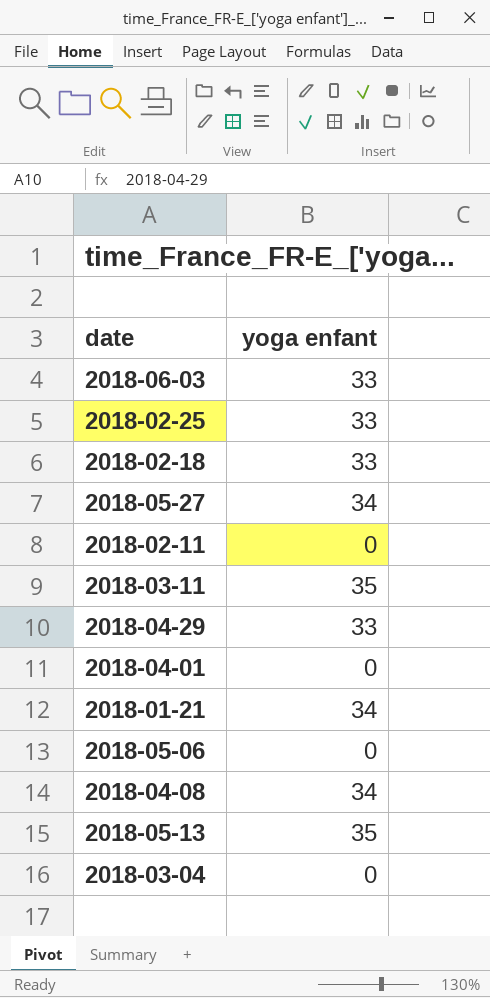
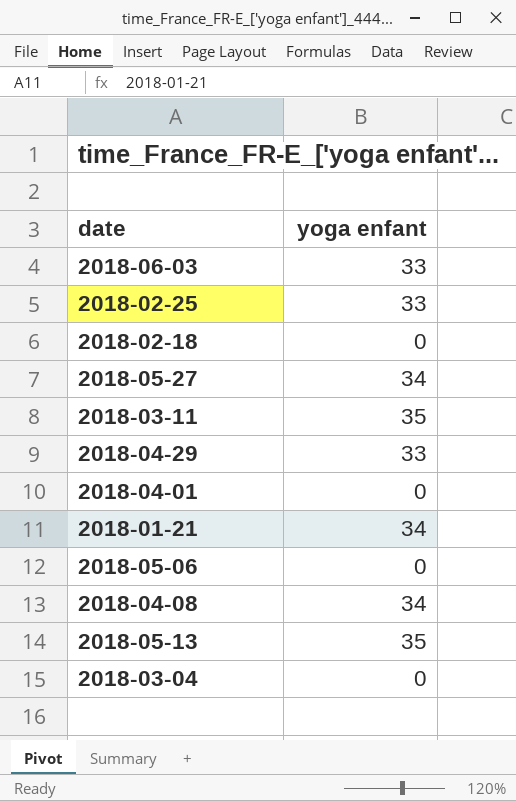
row 2018-02-11: 0 -> none
2018-02-18 | yoga enfant: 33 -> 0

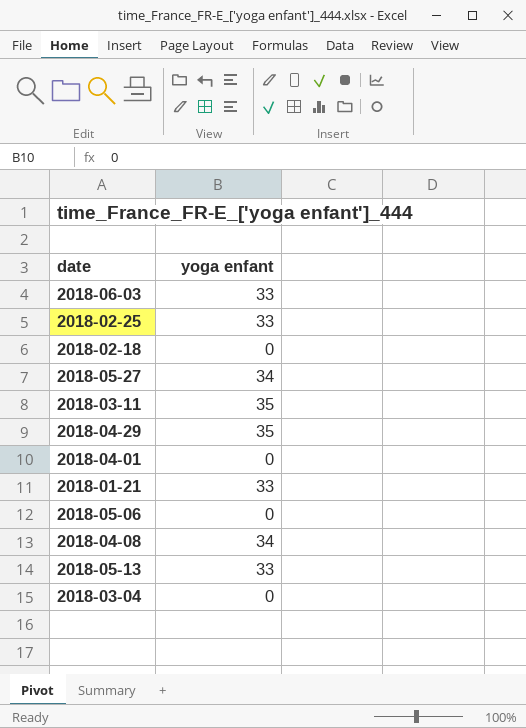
2018-04-29 | yoga enfant: 33 -> 35
2018-01-21 | yoga enfant: 34 -> 33
2018-05-13 | yoga enfant: 35 -> 33

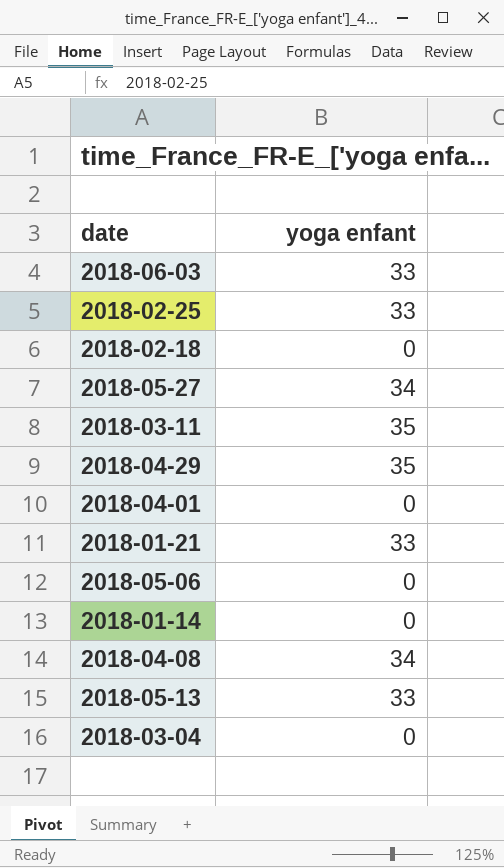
row 2018-01-14: none -> 0

